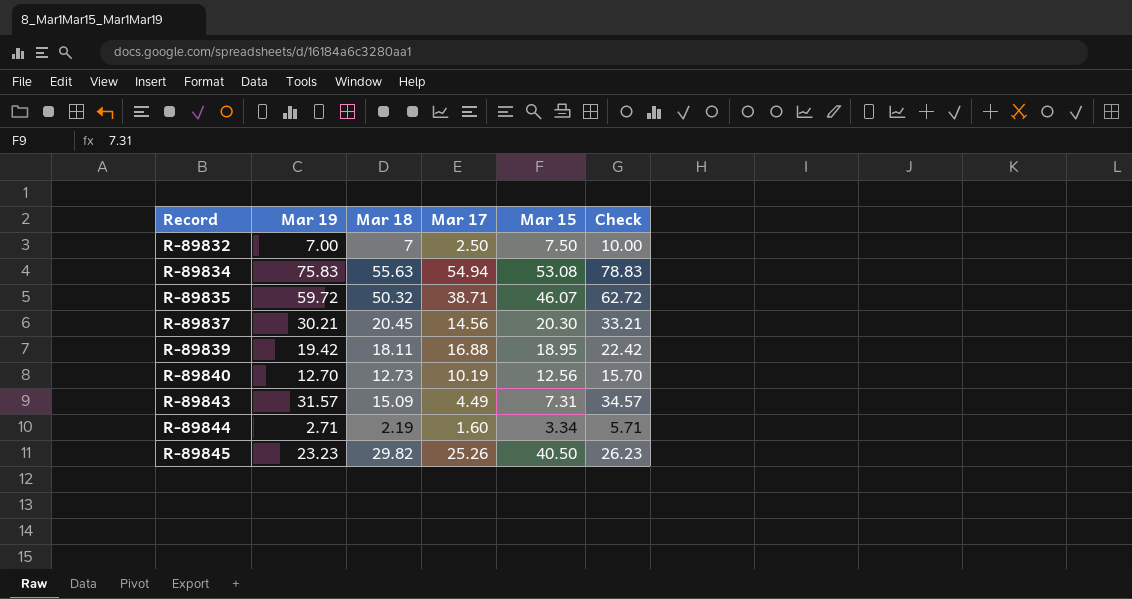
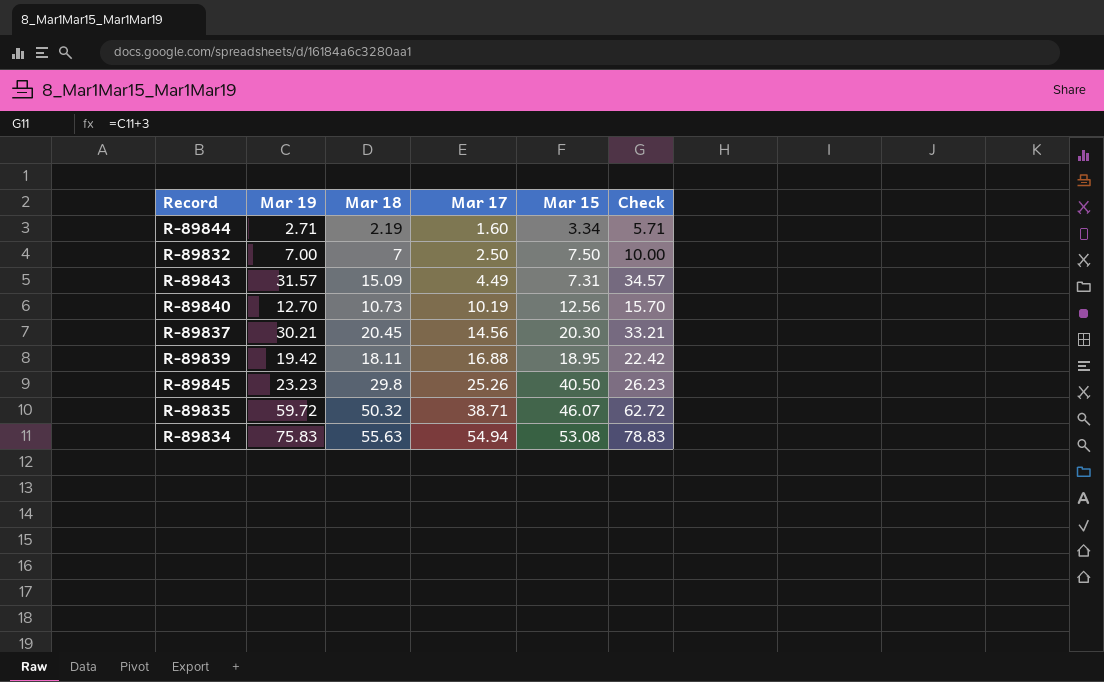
row order: Record ascending -> Mar 17 ascending
R-89840 | Mar 18: 12.73 -> 10.73
R-89845 | Mar 18: 29.82 -> 29.8

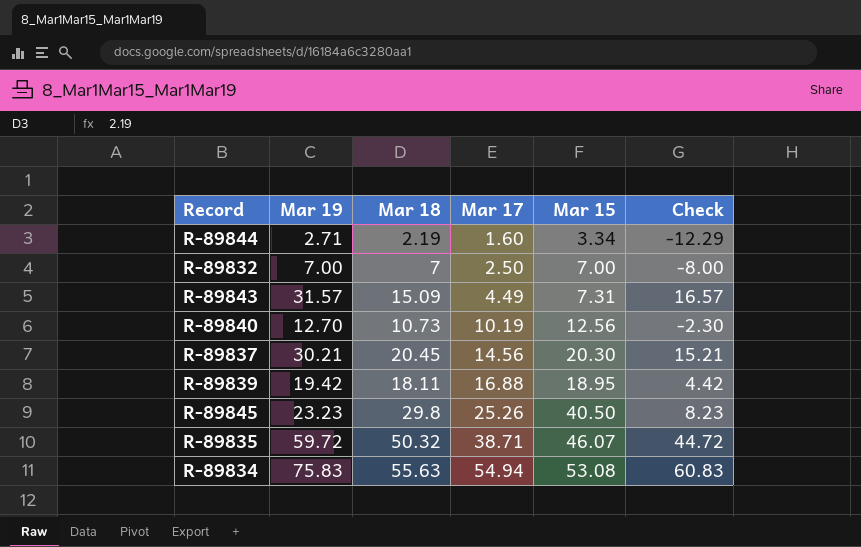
column Check | formula: [Mar 19] + 3 -> [Mar 19] - 15
R-89832 | Mar 15: 7.50 -> 7.00

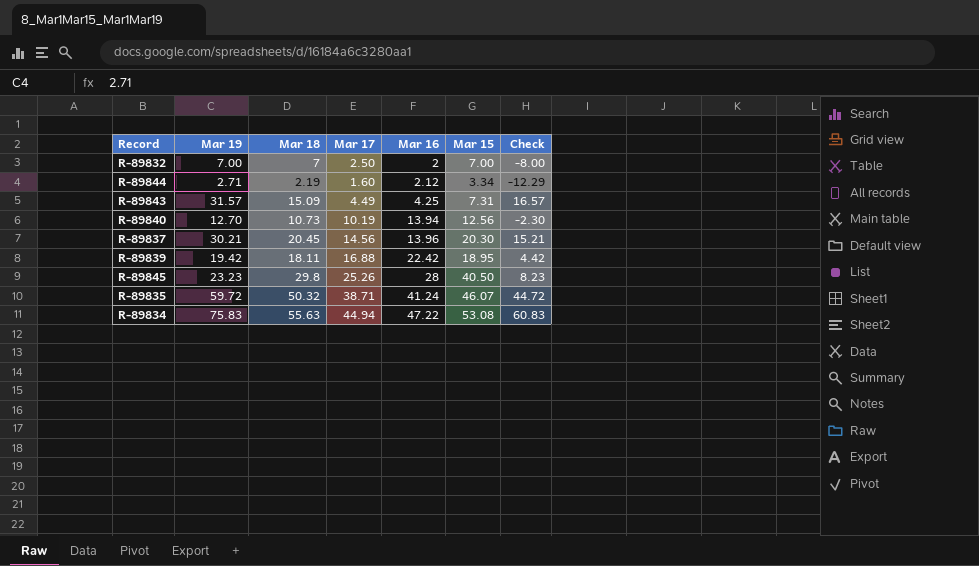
row order: Mar 17 ascending -> Mar 16 ascending
column Mar 16 | position: none -> 5
R-89834 | Mar 17: 54.94 -> 44.94

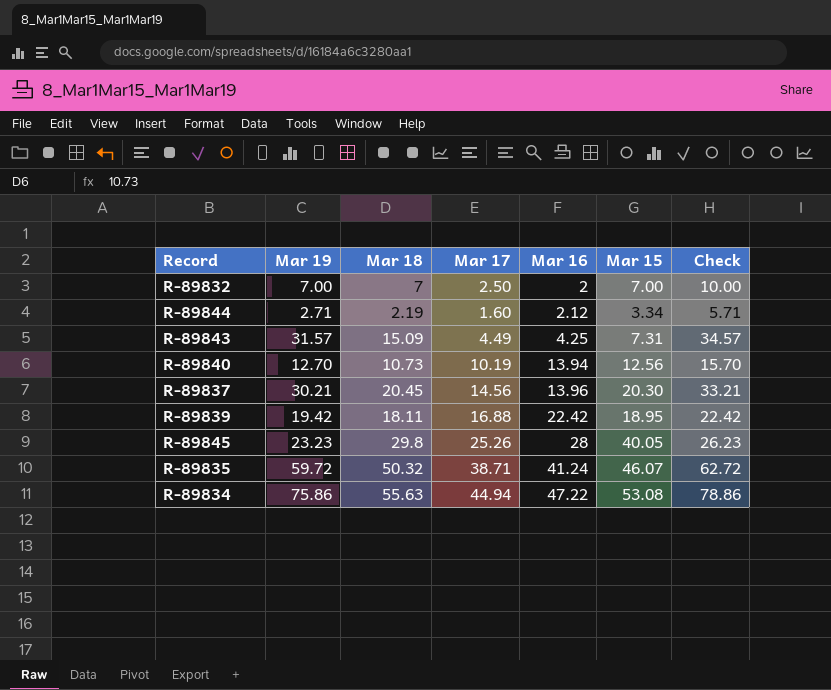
column Check | formula: [Mar 19] - 15 -> [Mar 19] + 3
R-89845 | Mar 15: 40.50 -> 40.05
R-89834 | Mar 19: 75.83 -> 75.86

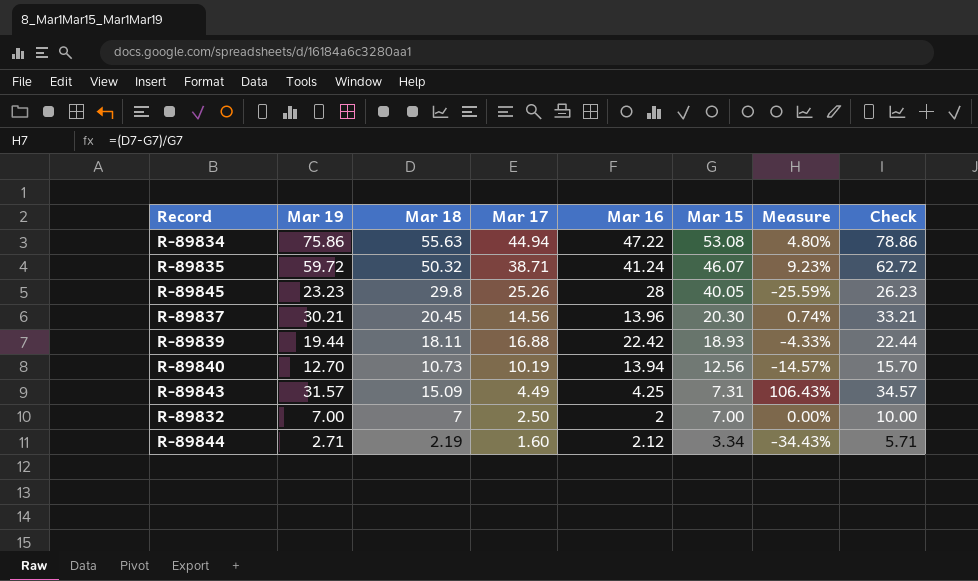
row order: Mar 16 ascending -> Mar 15 descending
column Measure | formula: none -> ([Mar 18] - [Mar 15]) / [Mar 15]
R-89839 | Mar 19: 19.42 -> 19.44
R-89839 | Mar 15: 18.95 -> 18.93
R-89839 | Check: 22.42 -> 22.44

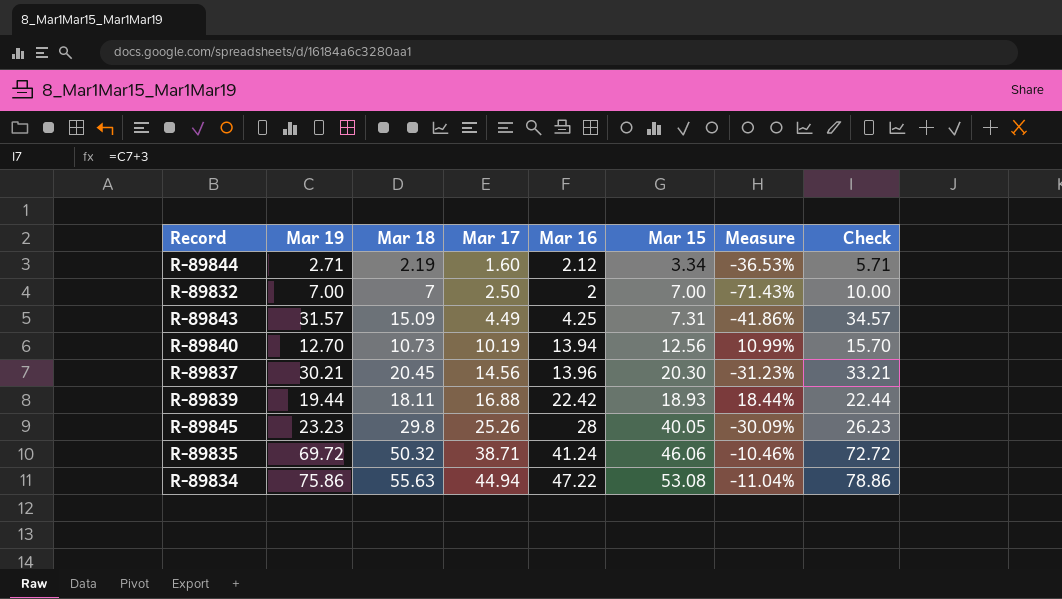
row order: Mar 15 descending -> Mar 17 ascending
column Measure | formula: ([Mar 18] - [Mar 15]) / [Mar 15] -> ([Mar 16] - [Mar 15]) / [Mar 15]
R-89835 | Mar 19: 59.72 -> 69.72
R-89835 | Mar 15: 46.07 -> 46.06
R-89835 | Check: 62.72 -> 72.72

